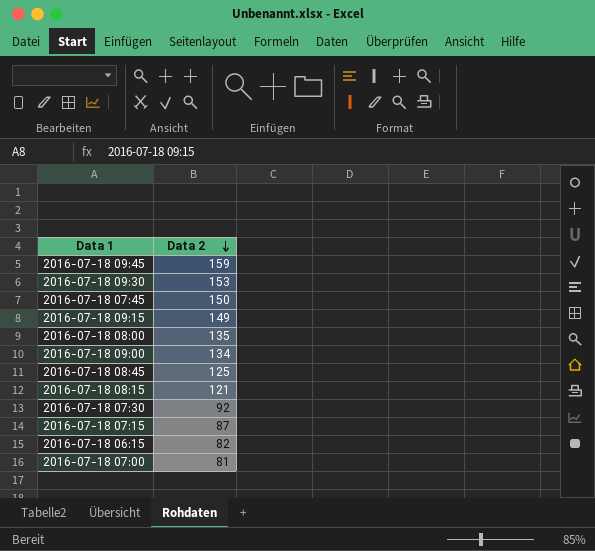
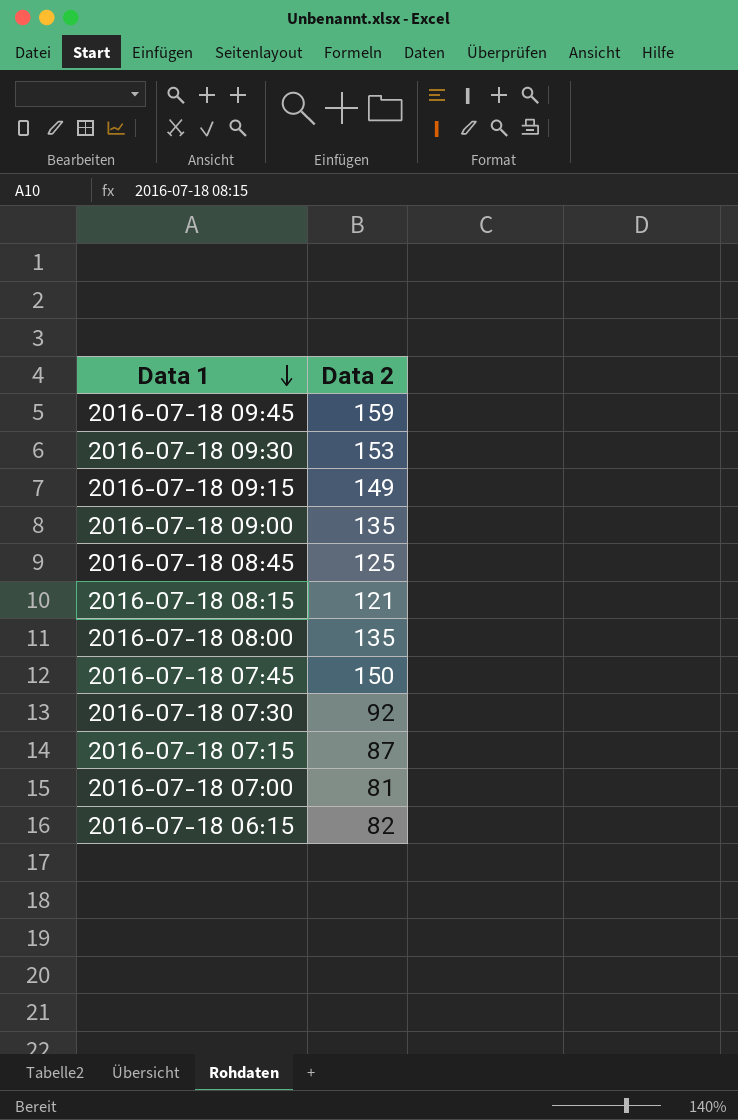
row order: Data 2 descending -> Data 1 descending
2016-07-18 09:00 | Data 2: 134 -> 135

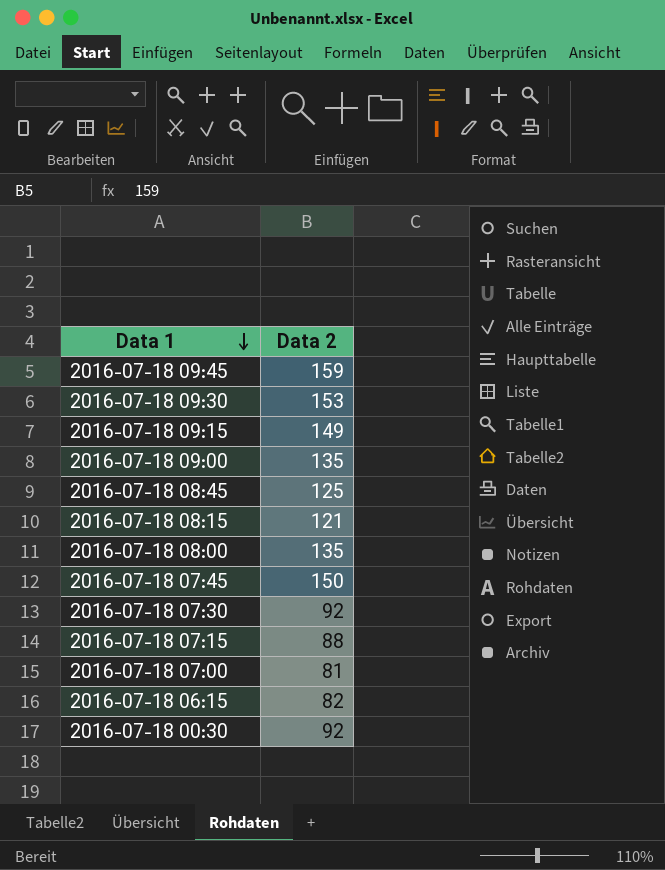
2016-07-18 07:15 | Data 2: 87 -> 88
row 2016-07-18 00:30: none -> 92

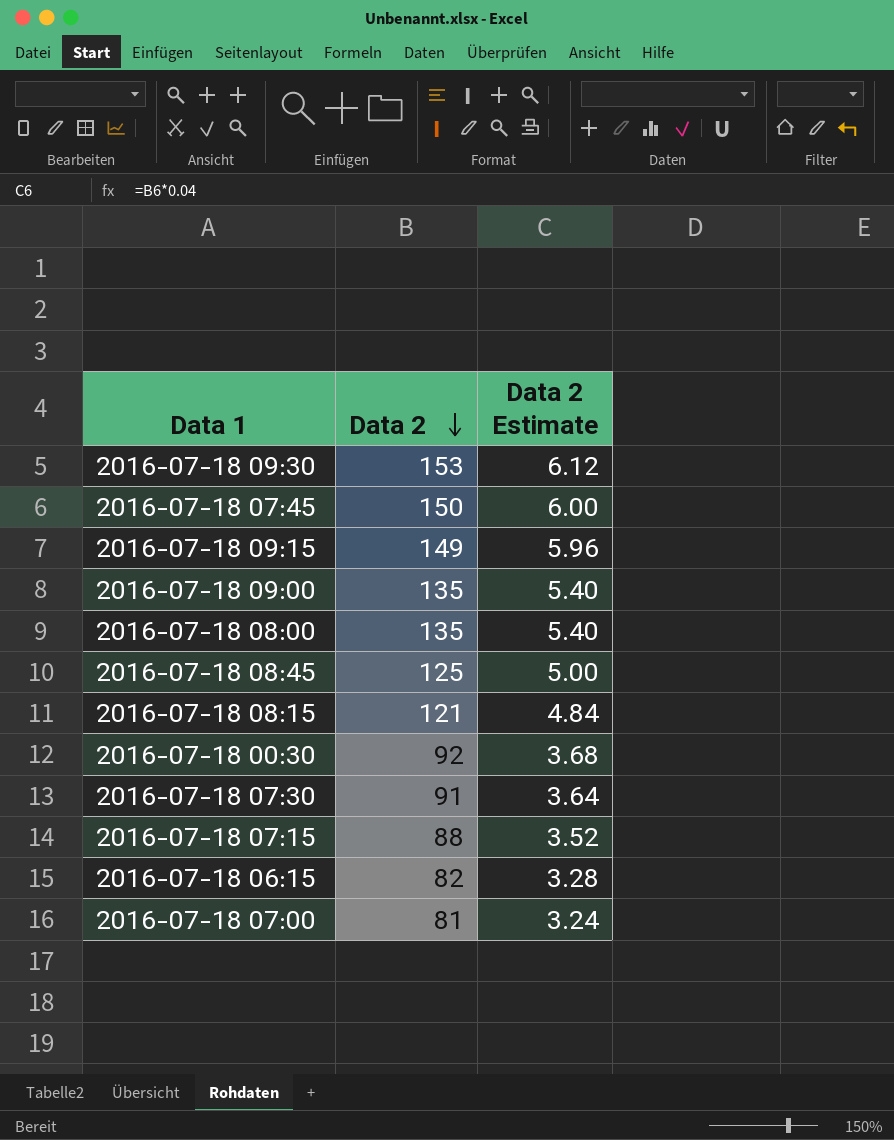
row order: Data 1 descending -> Data 2 descending
column Data 2 Estimate | formula: none -> [Data 2] * 0.04
row 2016-07-18 09:45: 159 -> none
2016-07-18 07:30 | Data 2: 92 -> 91

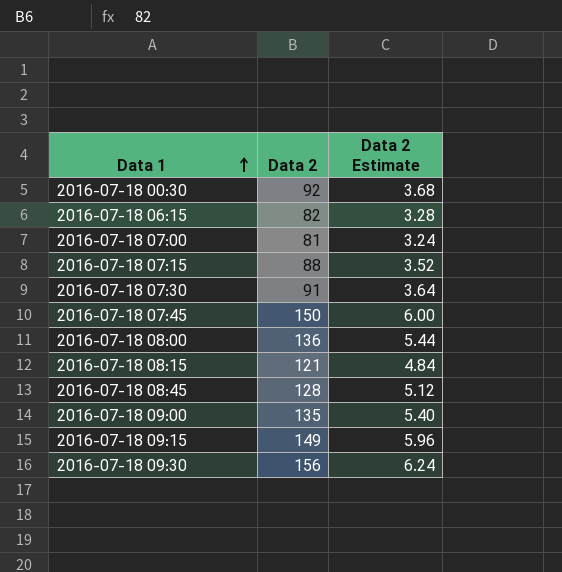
row order: Data 2 descending -> Data 1 ascending
2016-07-18 08:00 | Data 2: 135 -> 136
2016-07-18 08:00 | Data 2 Estimate: 5.40 -> 5.44
2016-07-18 08:45 | Data 2: 125 -> 128
2016-07-18 08:45 | Data 2 Estimate: 5.00 -> 5.12
2016-07-18 09:30 | Data 2: 153 -> 156
2016-07-18 09:30 | Data 2 Estimate: 6.12 -> 6.24

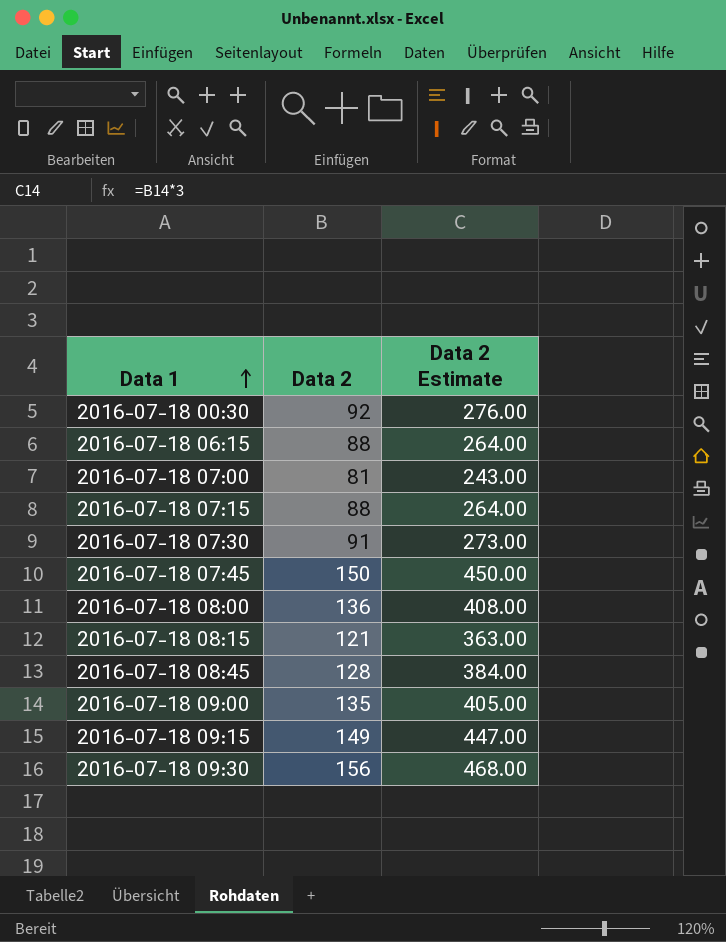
column Data 2 Estimate | formula: [Data 2] * 0.04 -> [Data 2] * 3
2016-07-18 06:15 | Data 2: 82 -> 88

